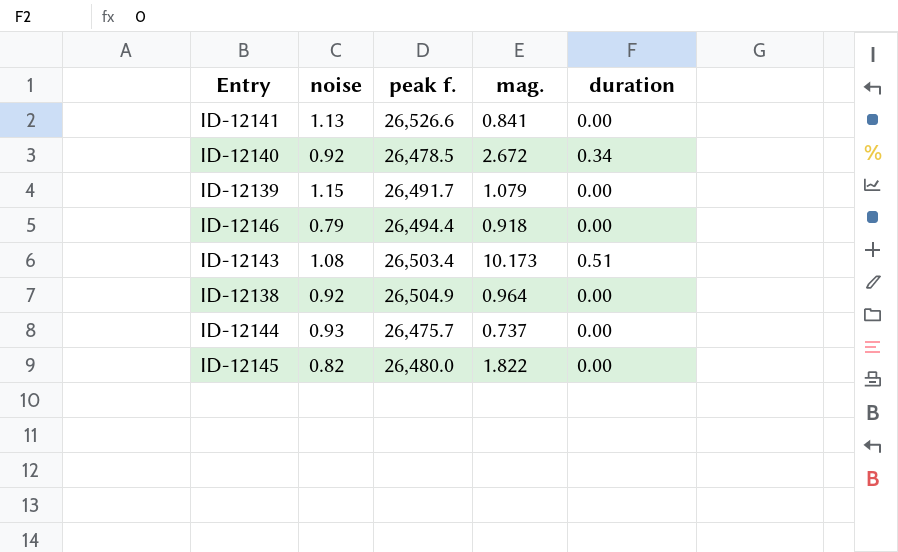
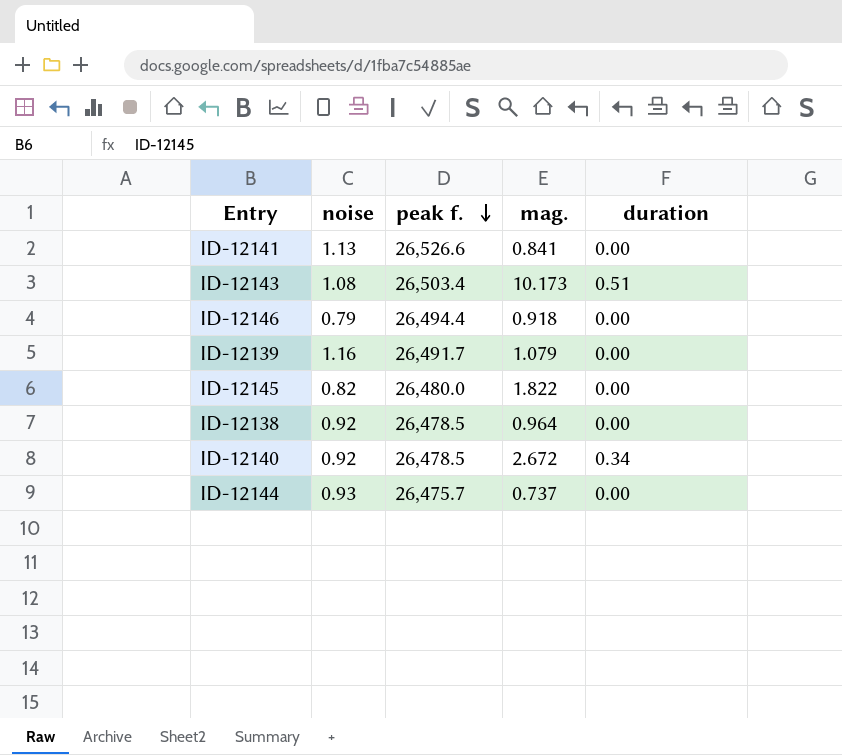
row order: none -> peak f. descending
ID-12139 | noise: 1.15 -> 1.16
ID-12138 | peak f.: 26,504.9 -> 26,478.5

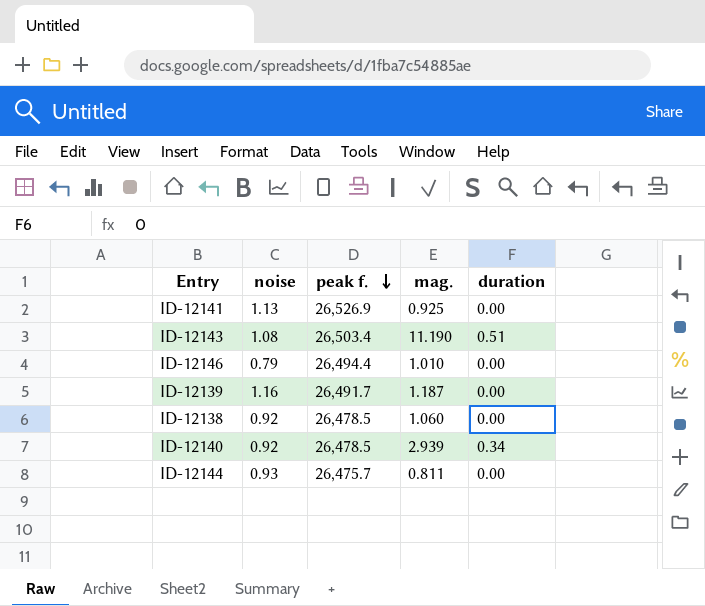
row ID-12145: 0.82 | 26,480.0 | 1.822 | 0.00 -> none
ID-12141 | peak f.: 26,526.6 -> 26,526.9
ID-12141 | mag.: 0.841 -> 0.925
ID-12143 | mag.: 10.173 -> 11.190
ID-12146 | mag.: 0.918 -> 1.010
ID-12139 | mag.: 1.079 -> 1.187
ID-12138 | mag.: 0.964 -> 1.060
ID-12140 | mag.: 2.672 -> 2.939
ID-12144 | mag.: 0.737 -> 0.811

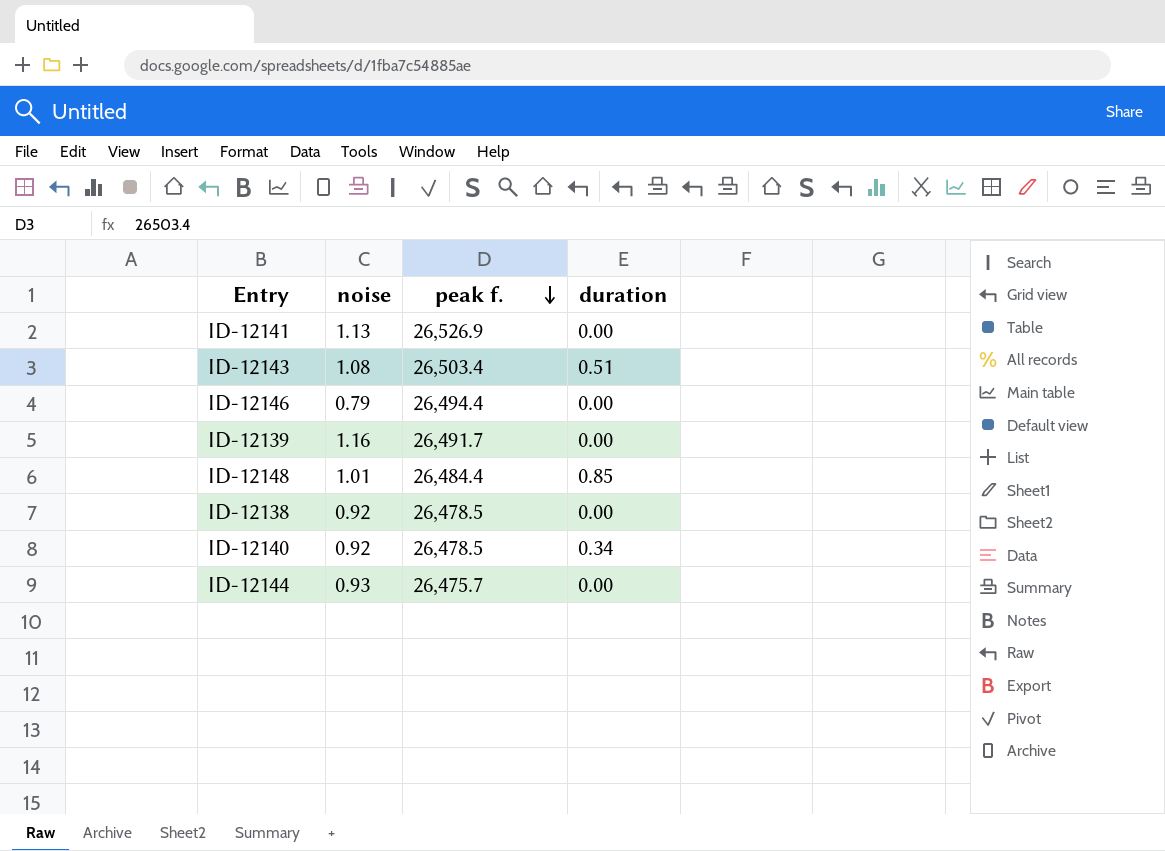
column mag. | position: 4 -> none
row ID-12148: none -> 1.01 | 26,484.4 | 0.85

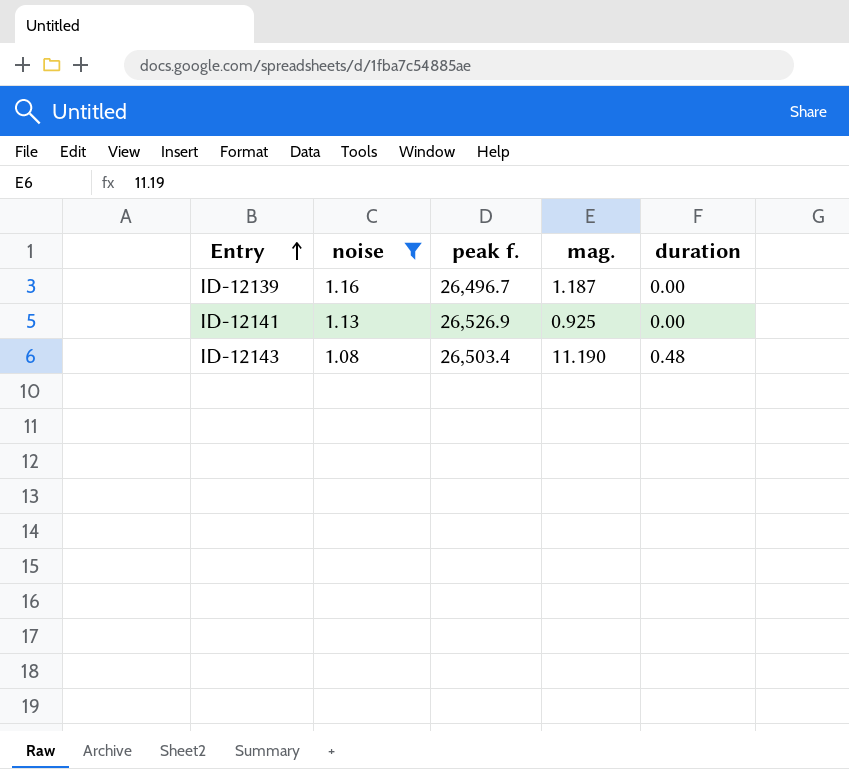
filter: none -> noise >= 1.08
row order: peak f. descending -> Entry ascending
column mag. | position: none -> 4
ID-12139 | peak f.: 26,491.7 -> 26,496.7
ID-12143 | duration: 0.51 -> 0.48

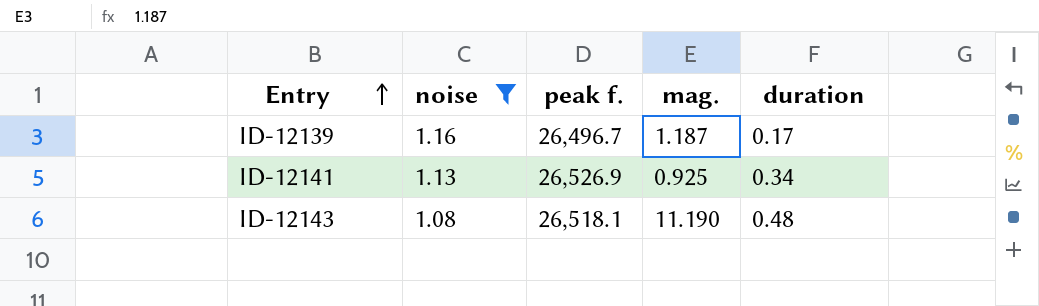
ID-12139 | duration: 0.00 -> 0.17
ID-12141 | duration: 0.00 -> 0.34
ID-12143 | peak f.: 26,503.4 -> 26,518.1

